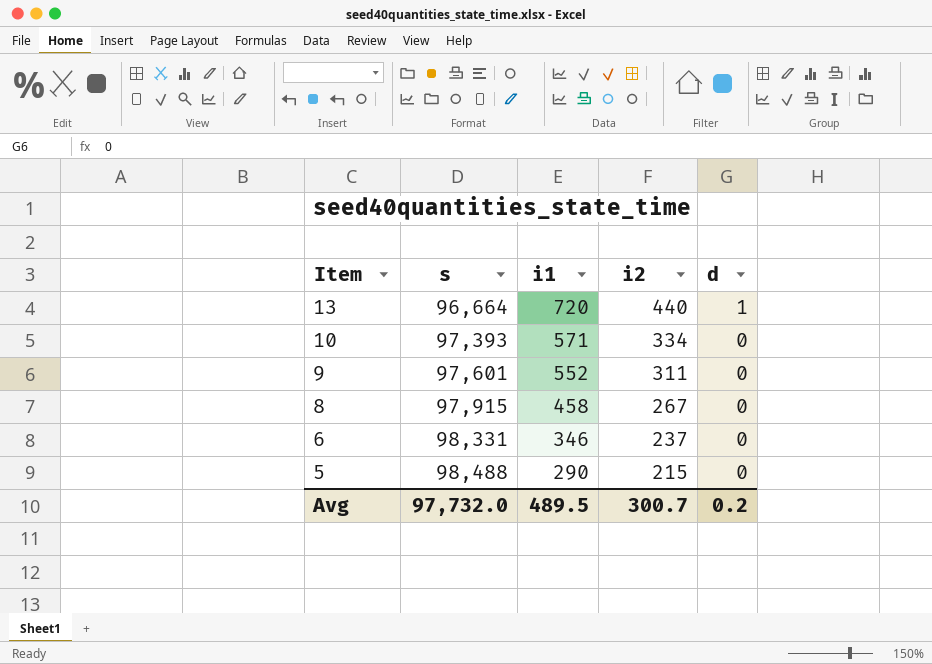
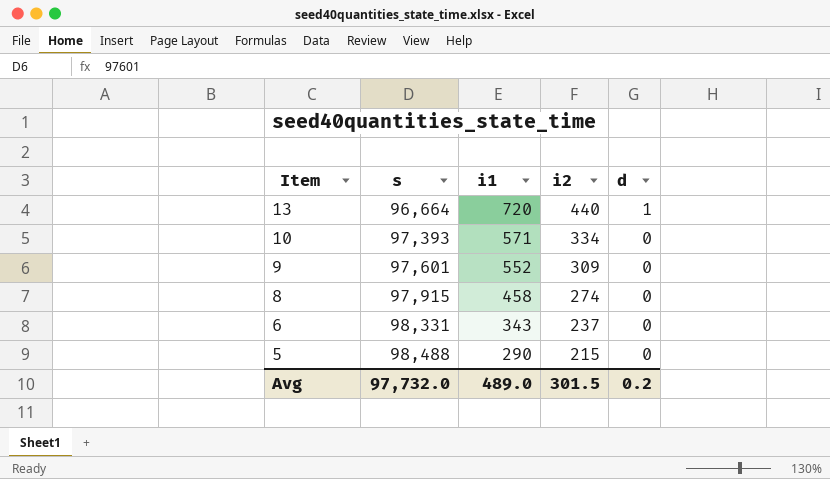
9 | i2: 311 -> 309
8 | i2: 267 -> 274
6 | i1: 346 -> 343
Avg | i1: 489.5 -> 489.0
Avg | i2: 300.7 -> 301.5

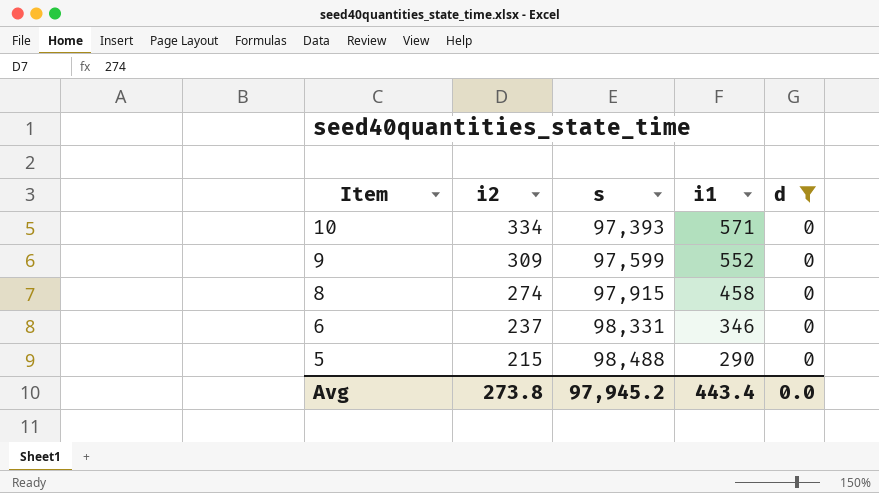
filter: none -> d = 0
column i2 | position: 4 -> 2
9 | s: 97,601 -> 97,599
6 | i1: 343 -> 346
Avg | i2: 301.5 -> 273.8
Avg | s: 97,732.0 -> 97,945.2
Avg | i1: 489.0 -> 443.4
Avg | d: 0.2 -> 0.0

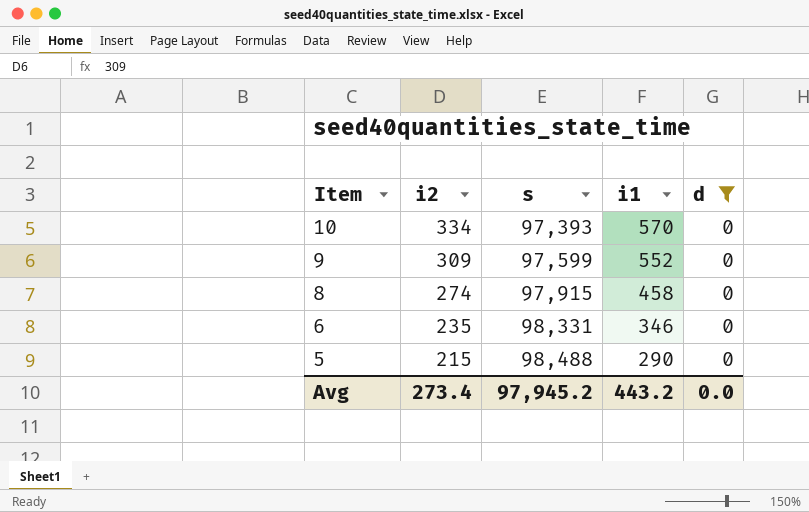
10 | i1: 571 -> 570
6 | i2: 237 -> 235
Avg | i2: 273.8 -> 273.4
Avg | i1: 443.4 -> 443.2

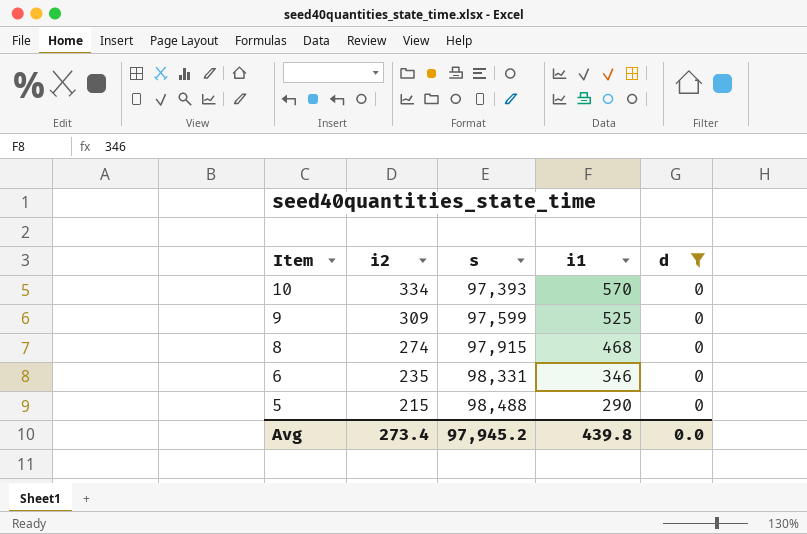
9 | i1: 552 -> 525
8 | i1: 458 -> 468
Avg | i1: 443.2 -> 439.8

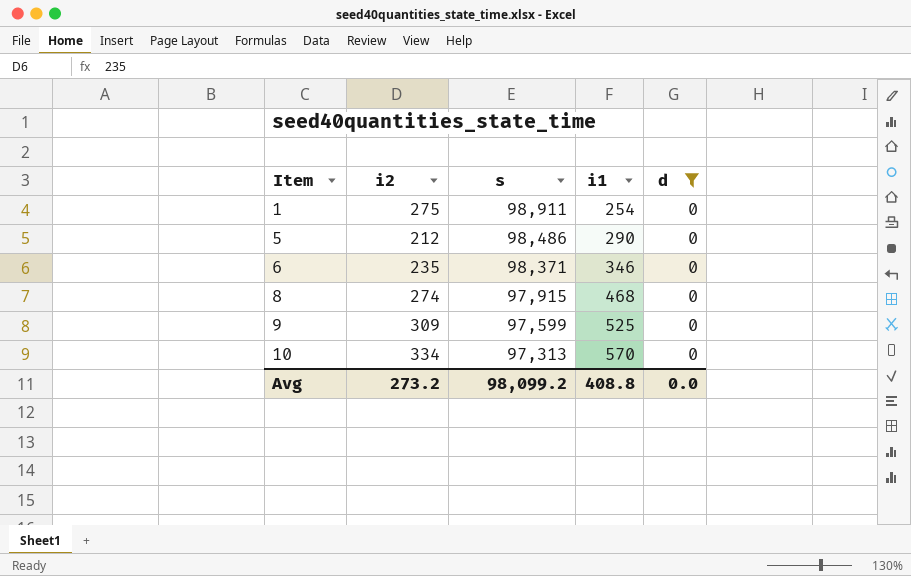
row order: Item descending -> Item ascending
row 1: none -> 275 | 98,911 | 254 | 0
5 | i2: 215 -> 212
5 | s: 98,488 -> 98,486
6 | s: 98,331 -> 98,371
10 | s: 97,393 -> 97,313
Avg | i2: 273.4 -> 273.2
Avg | s: 97,945.2 -> 98,099.2
Avg | i1: 439.8 -> 408.8

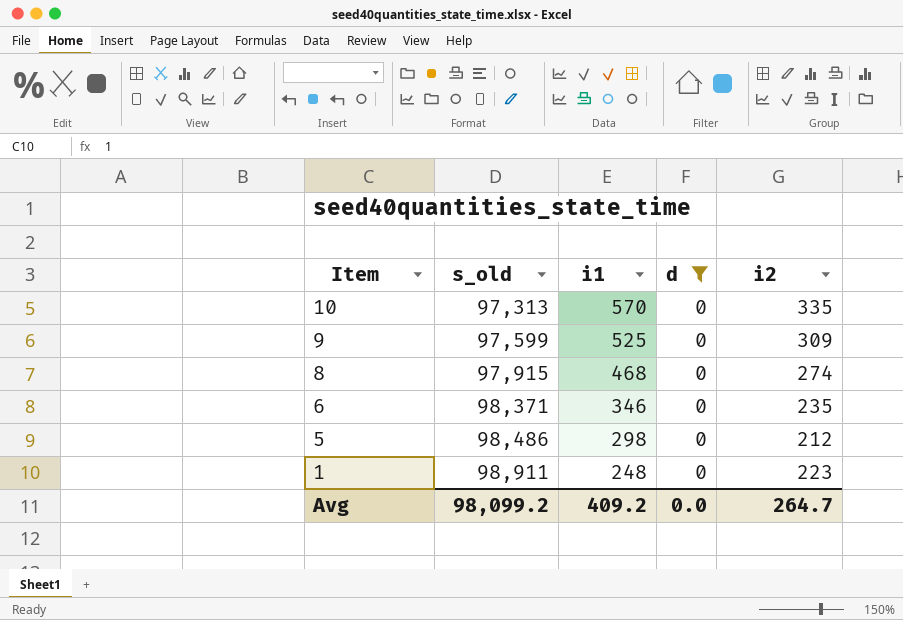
row order: Item ascending -> Item descending
column name: s -> s_old
column i2 | position: 2 -> 5
10 | i2: 334 -> 335
5 | i1: 290 -> 298
1 | i1: 254 -> 248
1 | i2: 275 -> 223
Avg | i1: 408.8 -> 409.2
Avg | i2: 273.2 -> 264.7

